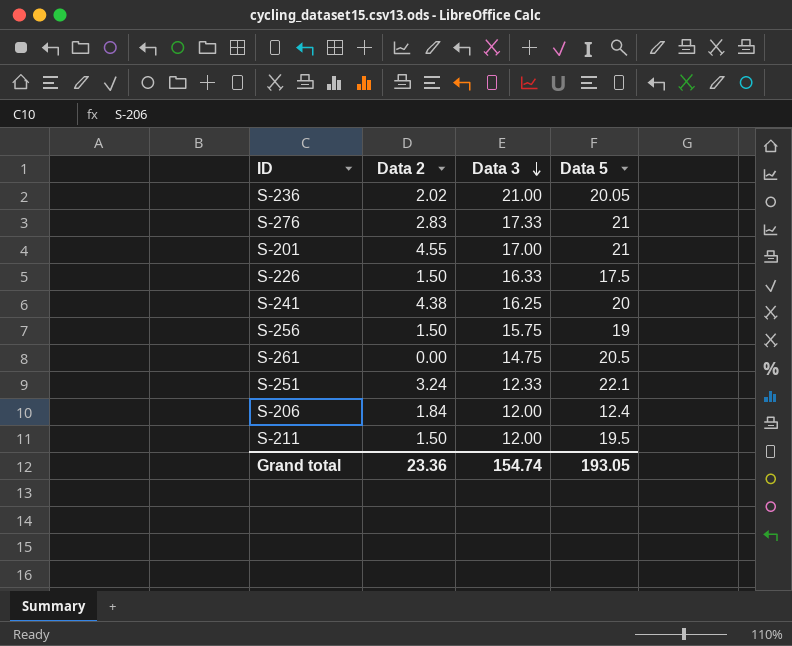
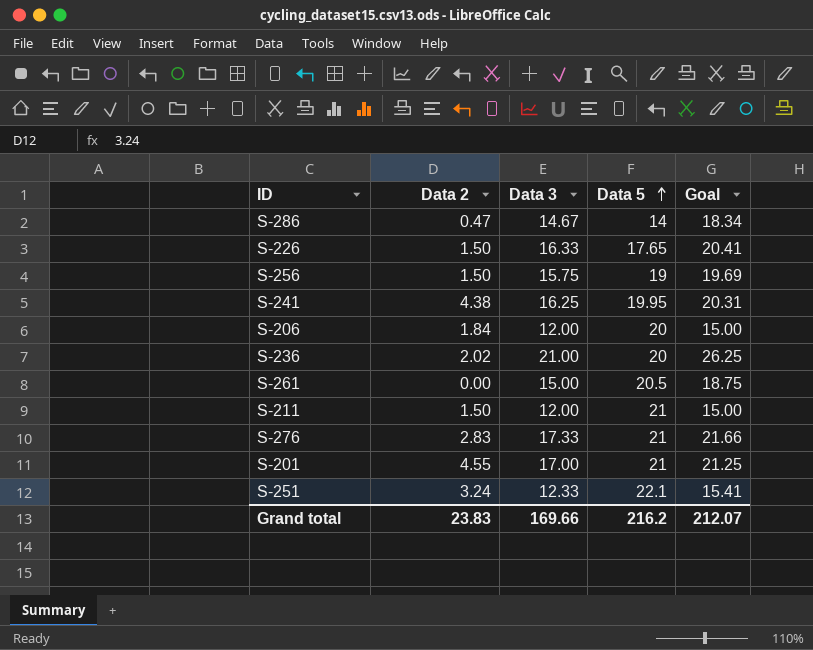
row order: Data 3 descending -> Data 5 ascending
column Goal | formula: none -> [Data 3] * 1.25
row S-286: none -> 0.47 | 14.67 | 14 | 18.34
S-226 | Data 5: 17.5 -> 17.65
S-241 | Data 5: 20 -> 19.95
S-206 | Data 5: 12.4 -> 20
S-236 | Data 5: 20.05 -> 20
S-261 | Data 3: 14.75 -> 15.00
S-211 | Data 5: 19.5 -> 21
Grand total | Data 2: 23.36 -> 23.83
Grand total | Data 3: 154.74 -> 169.66
Grand total | Data 5: 193.05 -> 216.2

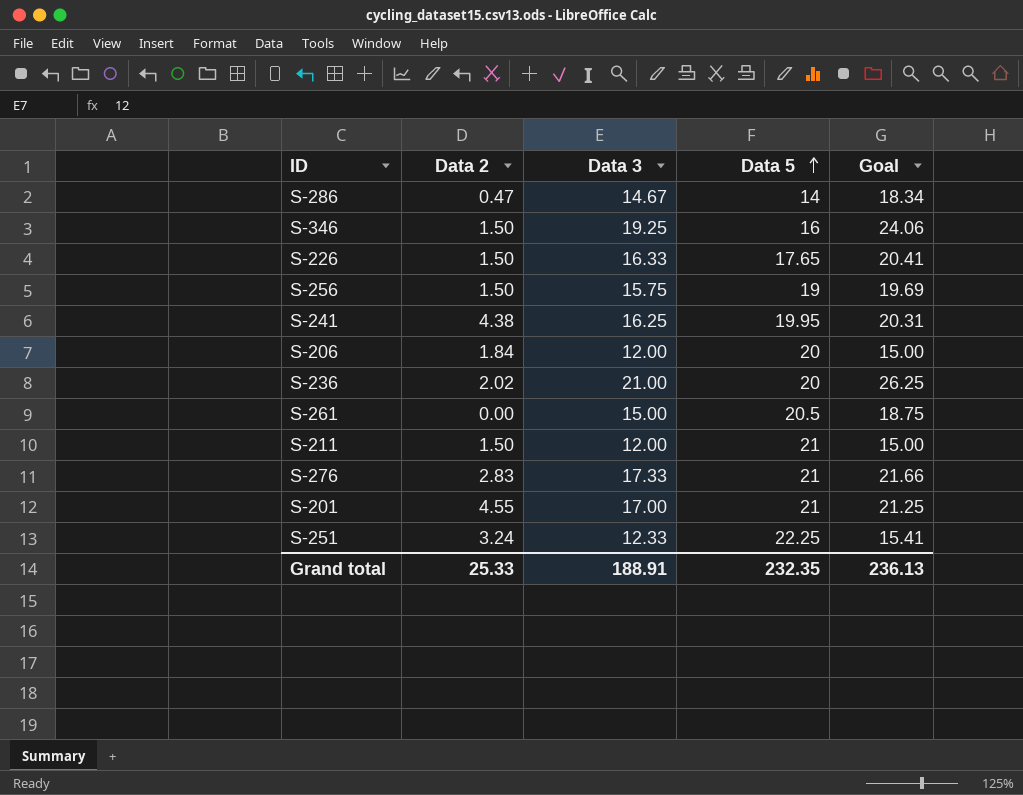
row S-346: none -> 1.50 | 19.25 | 16 | 24.06
S-251 | Data 5: 22.1 -> 22.25
Grand total | Data 2: 23.83 -> 25.33
Grand total | Data 3: 169.66 -> 188.91
Grand total | Data 5: 216.2 -> 232.35
Grand total | Goal: 212.07 -> 236.13

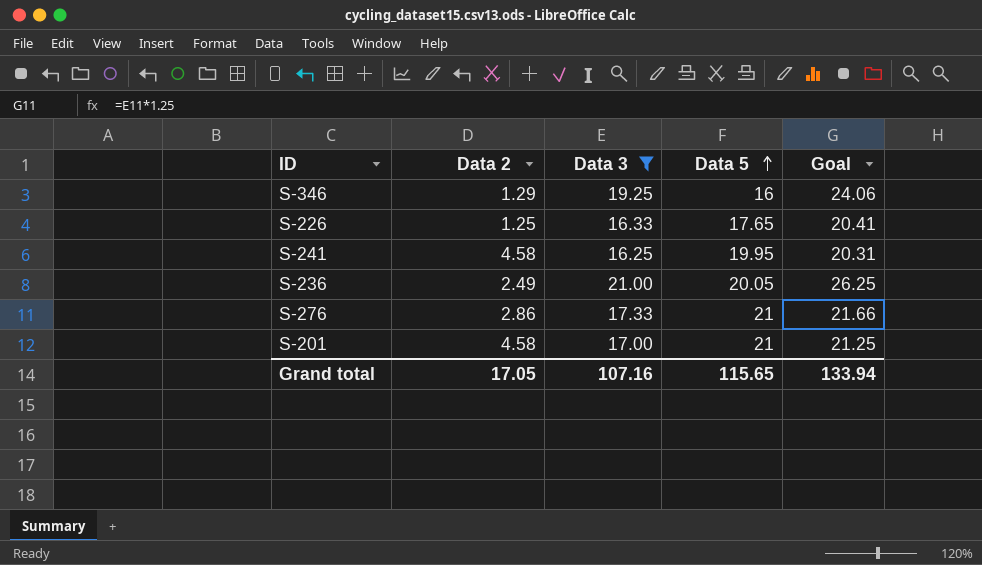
filter: none -> Data 3 >= 16.25
S-346 | Data 2: 1.50 -> 1.29
S-226 | Data 2: 1.50 -> 1.25
S-241 | Data 2: 4.38 -> 4.58
S-236 | Data 2: 2.02 -> 2.49
S-236 | Data 5: 20 -> 20.05
S-276 | Data 2: 2.83 -> 2.86
S-201 | Data 2: 4.55 -> 4.58
Grand total | Data 2: 25.33 -> 17.05
Grand total | Data 3: 188.91 -> 107.16
Grand total | Data 5: 232.35 -> 115.65
Grand total | Goal: 236.13 -> 133.94

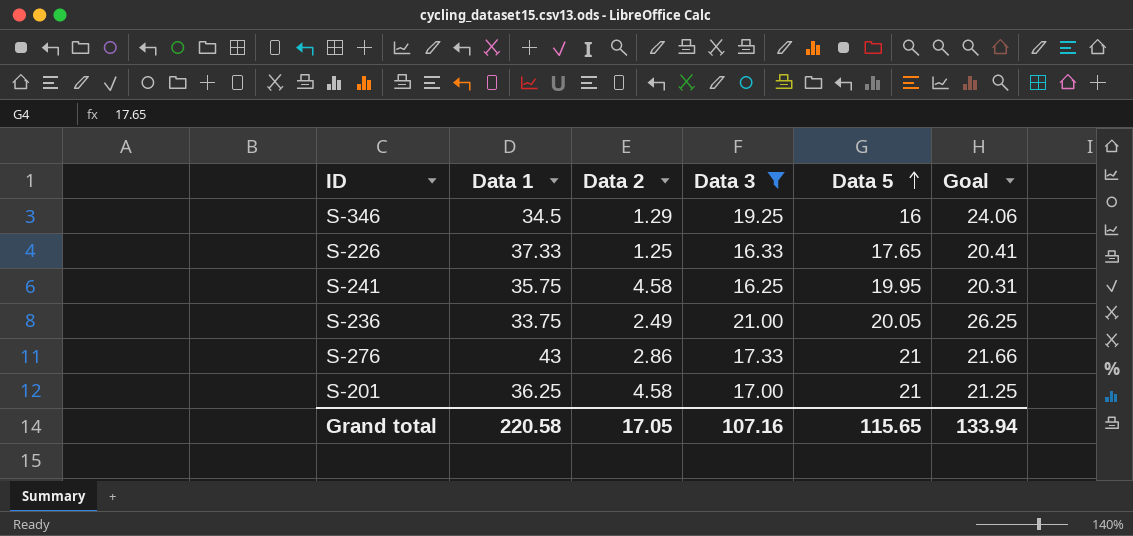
column Data 1 | position: none -> 2

